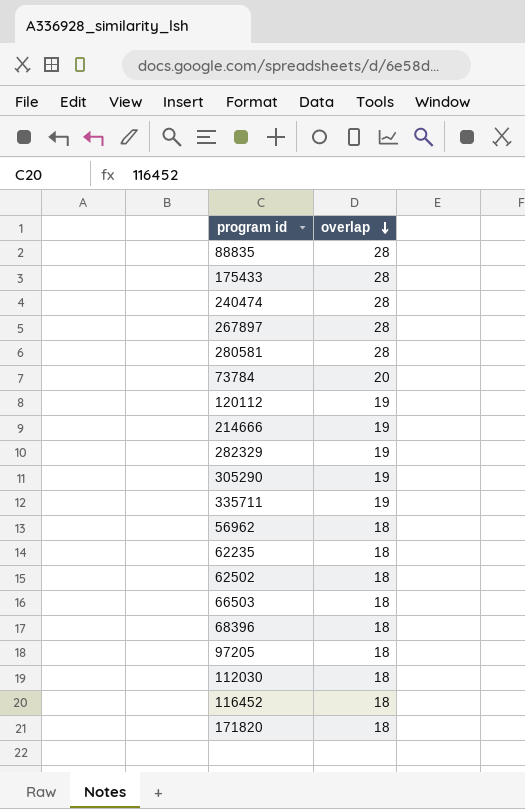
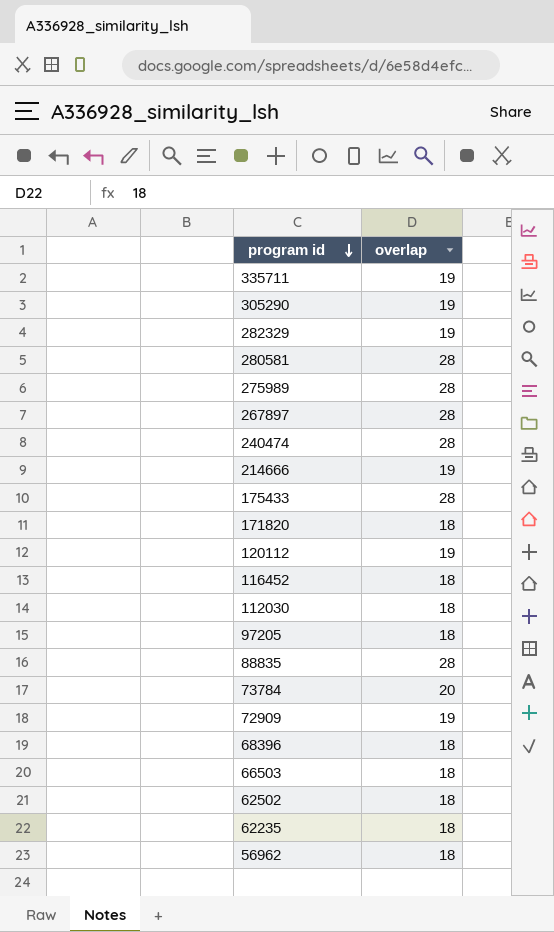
row order: overlap descending -> program id descending
row 275989: none -> 28
row 72909: none -> 19

